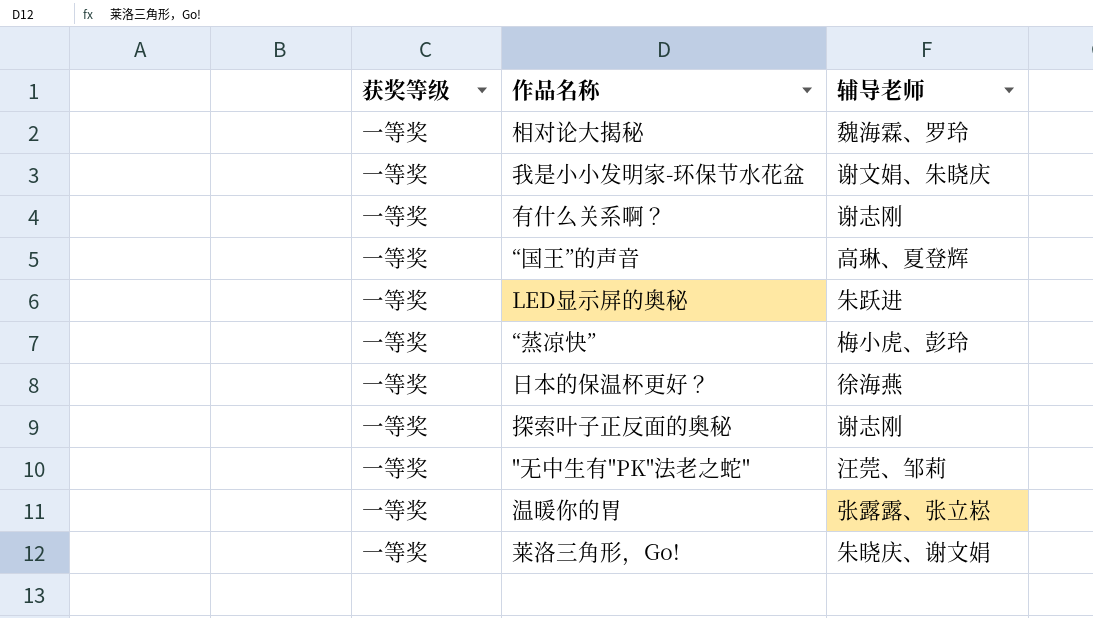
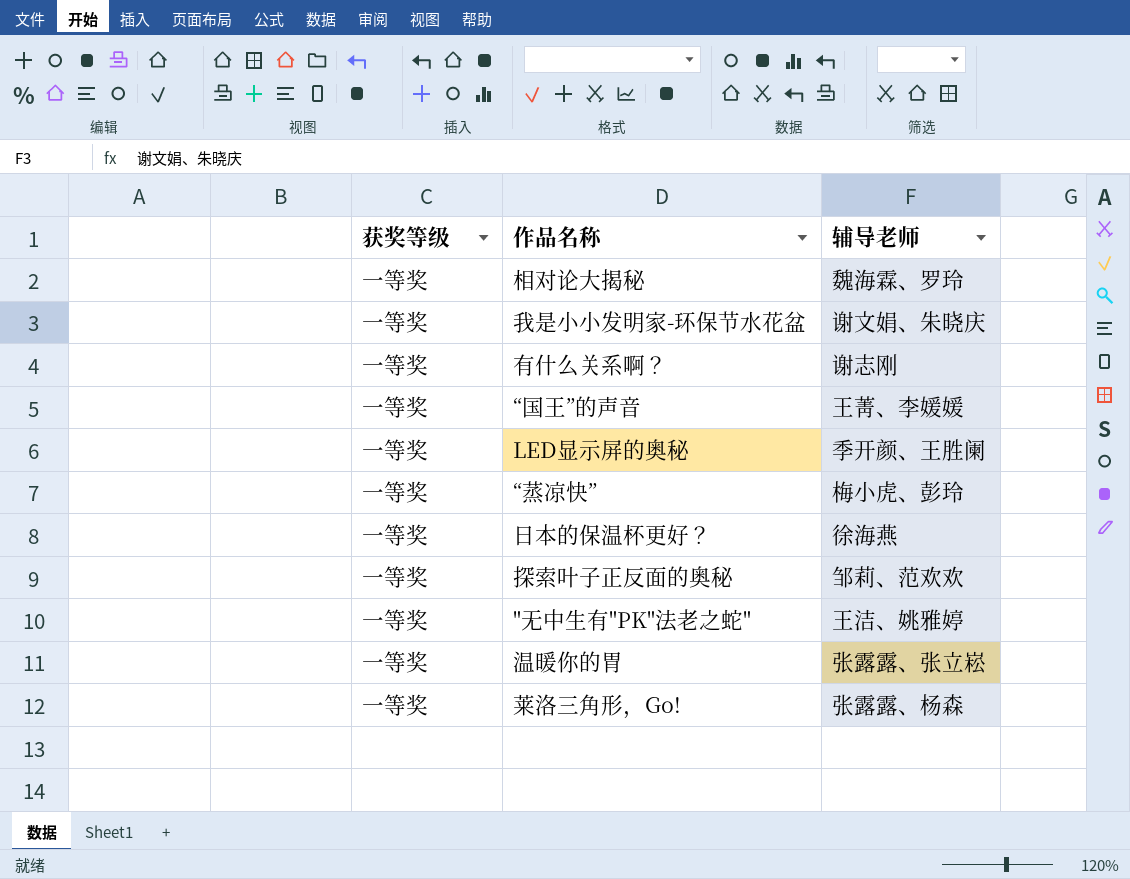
“国王”的声音 | 辅导老师: 高琳、夏登辉 -> 王菁、李媛媛
LED显示屏的奥秘 | 辅导老师: 朱跃进 -> 季开颜、王胜阑
探索叶子正反面的奥秘 | 辅导老师: 谢志刚 -> 邹莉、范欢欢
"无中生有"PK"法老之蛇" | 辅导老师: 汪莞、邹莉 -> 王洁、姚雅婷
莱洛三角形，Go! | 辅导老师: 朱晓庆、谢文娟 -> 张露露、杨森

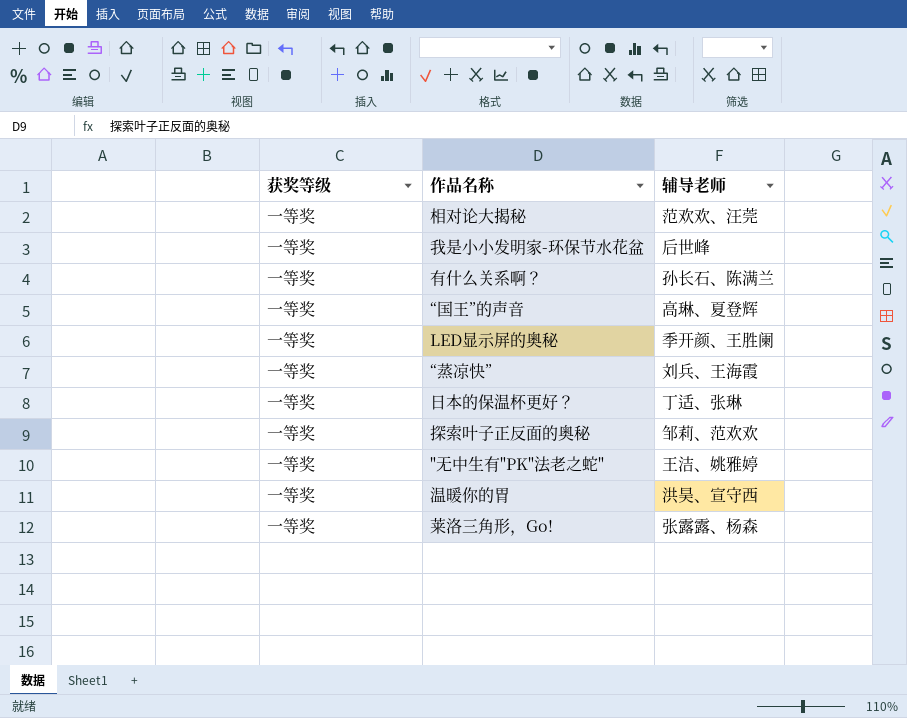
相对论大揭秘 | 辅导老师: 魏海霖、罗玲 -> 范欢欢、汪莞
我是小小发明家-环保节水花盆 | 辅导老师: 谢文娟、朱晓庆 -> 后世峰
有什么关系啊？ | 辅导老师: 谢志刚 -> 孙长石、陈满兰
“国王”的声音 | 辅导老师: 王菁、李媛媛 -> 高琳、夏登辉
“蒸凉快” | 辅导老师: 梅小虎、彭玲 -> 刘兵、王海霞
日本的保温杯更好？ | 辅导老师: 徐海燕 -> 丁适、张琳
温暖你的胃 | 辅导老师: 张露露、张立崧 -> 洪昊、宣守西

